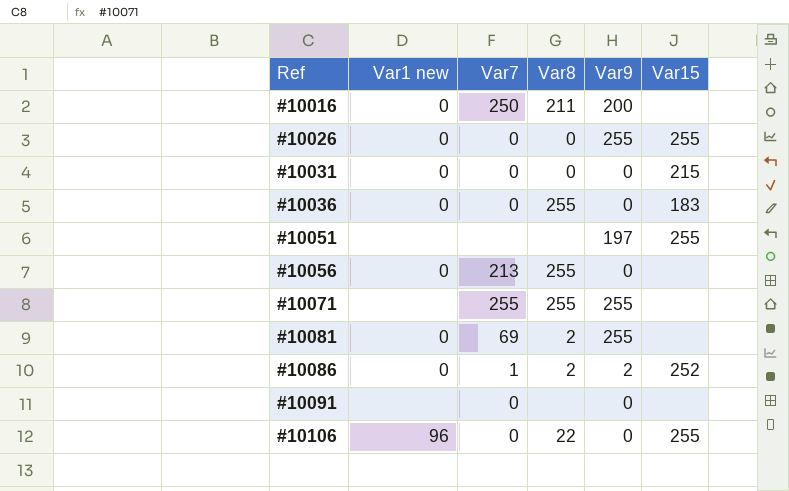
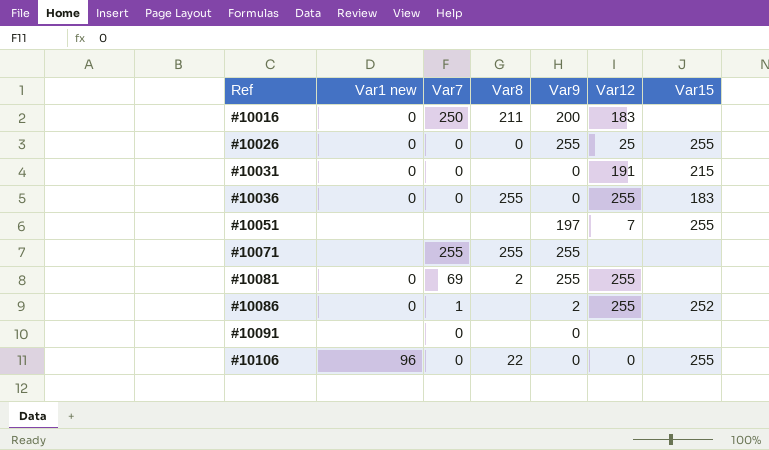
column Var12 | position: none -> 6
row #10056: 0 | 213 | 255 | 0 | none -> none
#10031 | Var8: 0 -> none
#10086 | Var8: 2 -> none

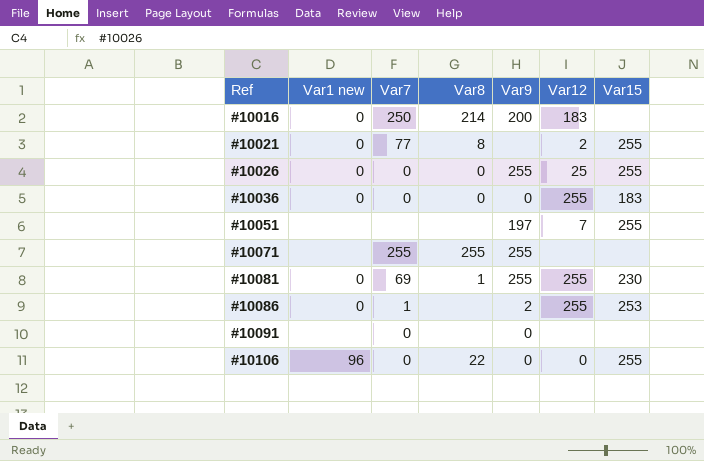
row #10031: 0 | 0 | none | 0 | 191 | 215 -> none
#10016 | Var8: 211 -> 214
row #10021: none -> 0 | 77 | 8 | none | 2 | 255
#10036 | Var8: 255 -> 0
#10081 | Var8: 2 -> 1
#10081 | Var15: none -> 230
#10086 | Var15: 252 -> 253

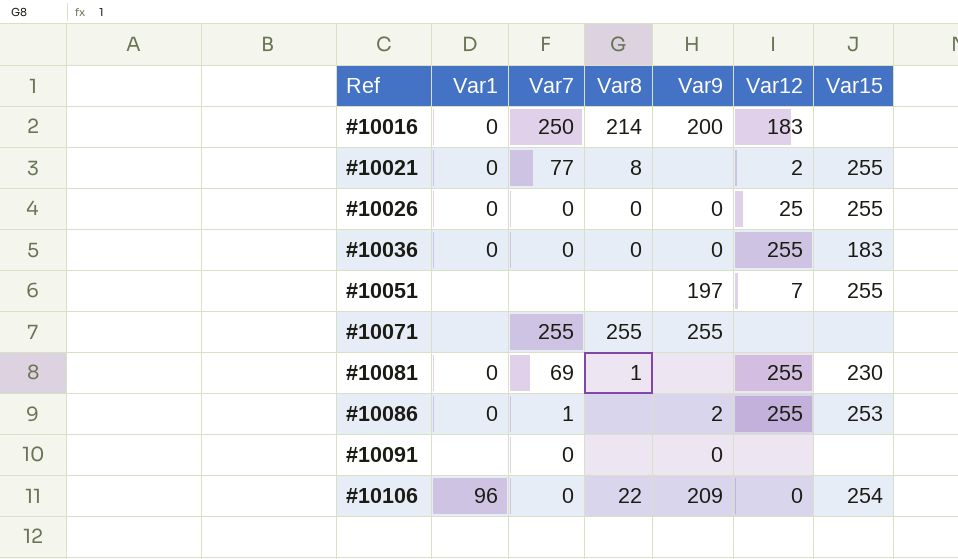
column name: Var1 new -> Var1
#10026 | Var9: 255 -> 0
#10081 | Var9: 255 -> none
#10106 | Var9: 0 -> 209
#10106 | Var15: 255 -> 254

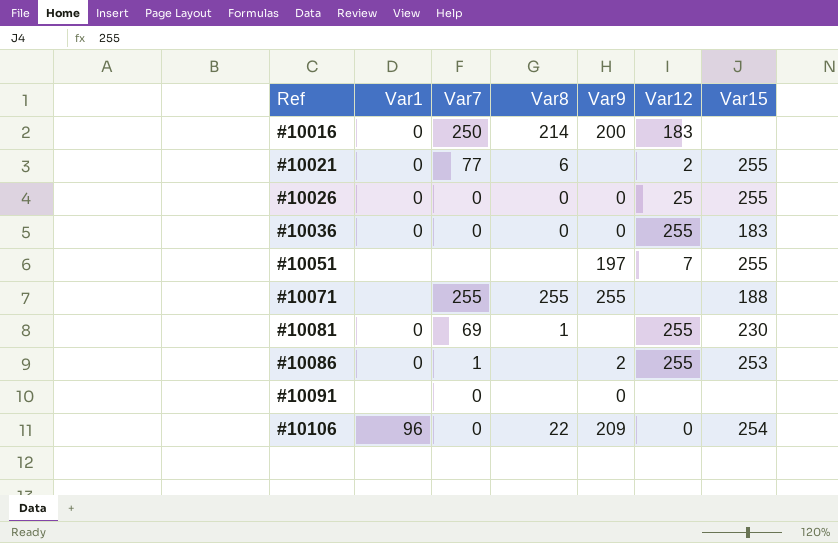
#10021 | Var8: 8 -> 6
#10071 | Var15: none -> 188

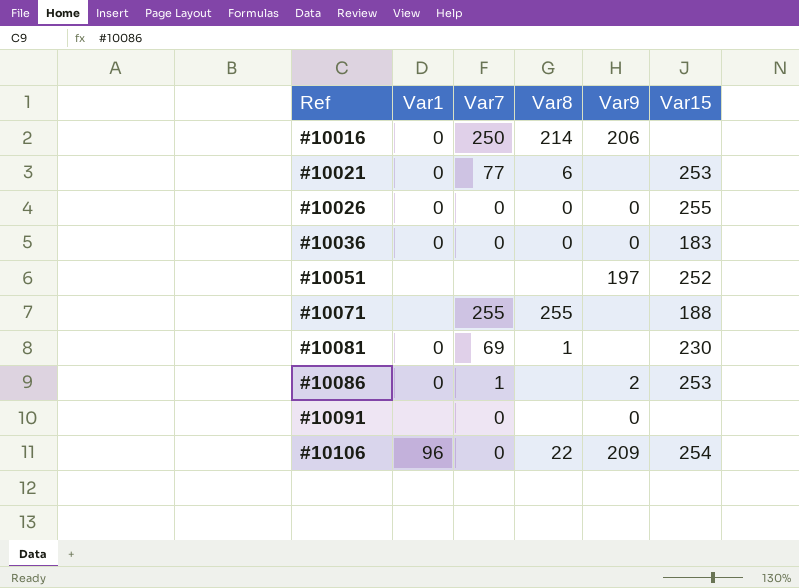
column Var12 | position: 6 -> none
#10016 | Var9: 200 -> 206
#10021 | Var15: 255 -> 253
#10051 | Var15: 255 -> 252
#10071 | Var9: 255 -> none

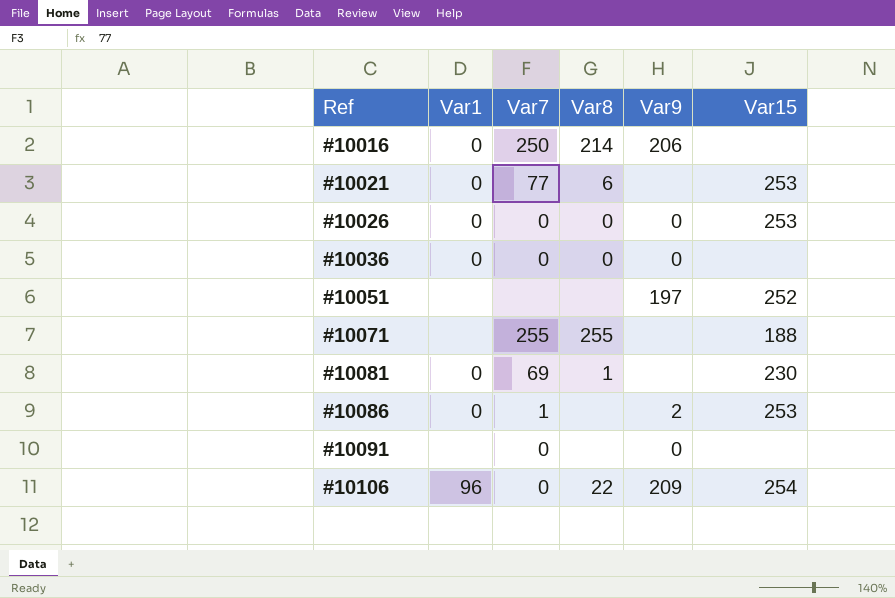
#10026 | Var15: 255 -> 253
#10036 | Var15: 183 -> none

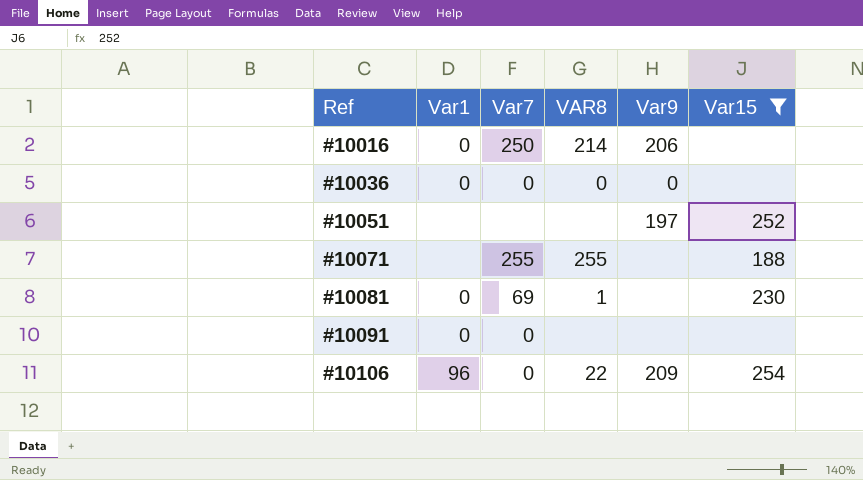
filter: none -> Var15 != 253
column name: Var8 -> VAR8
#10091 | Var1: none -> 0
#10091 | Var9: 0 -> none

